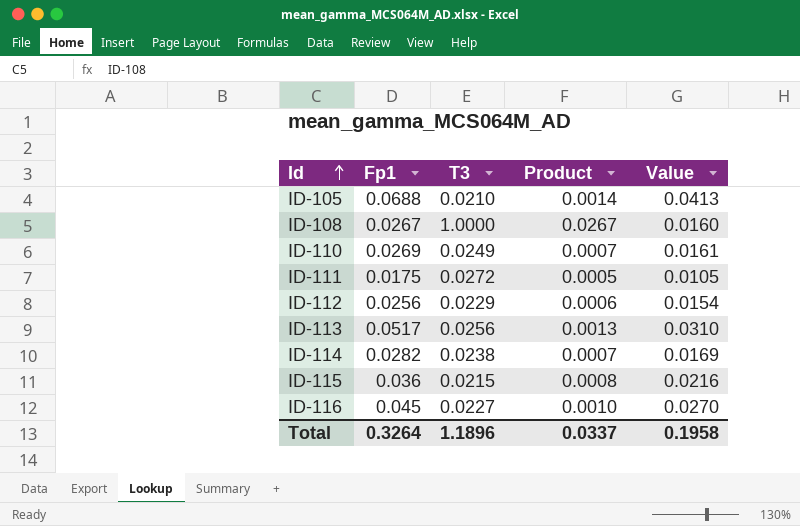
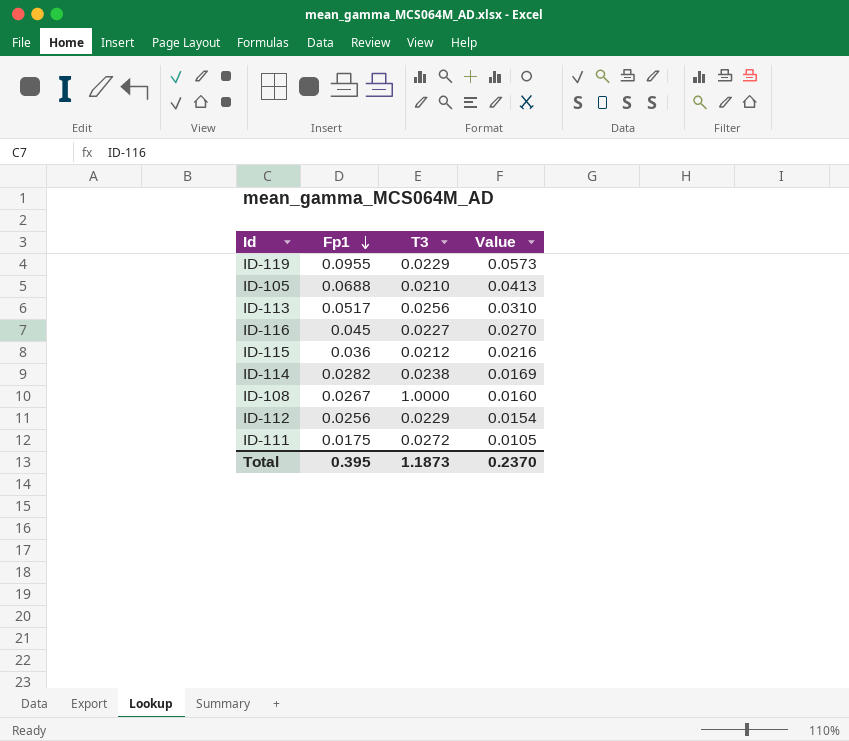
row order: Id ascending -> Fp1 descending
column Product | formula: [Fp1] * [T3] -> none
row ID-110: 0.0269 | 0.0249 | 0.0007 | 0.0161 -> none
row ID-119: none -> 0.0955 | 0.0229 | 0.0573
ID-115 | T3: 0.0215 -> 0.0212
Total | Fp1: 0.3264 -> 0.395
Total | T3: 1.1896 -> 1.1873
Total | Value: 0.1958 -> 0.2370

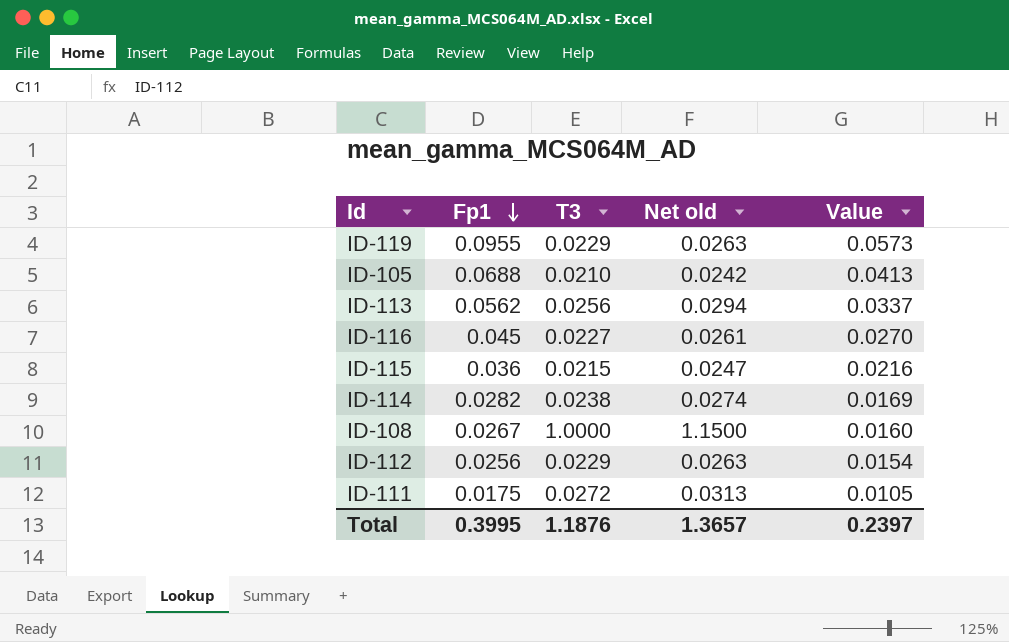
column Net old | formula: none -> [T3] * 1.15
ID-113 | Fp1: 0.0517 -> 0.0562
ID-113 | Value: 0.0310 -> 0.0337
ID-115 | T3: 0.0212 -> 0.0215
Total | Fp1: 0.395 -> 0.3995
Total | T3: 1.1873 -> 1.1876
Total | Value: 0.2370 -> 0.2397

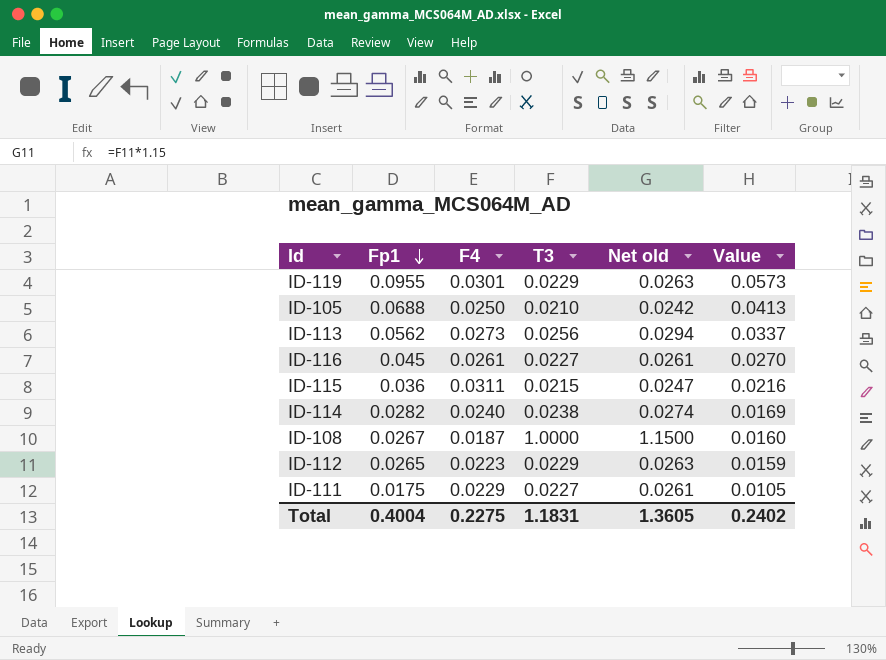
column F4 | position: none -> 3
ID-112 | Fp1: 0.0256 -> 0.0265
ID-112 | Value: 0.0154 -> 0.0159
ID-111 | T3: 0.0272 -> 0.0227
ID-111 | Net old: 0.0313 -> 0.0261
Total | Fp1: 0.3995 -> 0.4004
Total | T3: 1.1876 -> 1.1831
Total | Net old: 1.3657 -> 1.3605
Total | Value: 0.2397 -> 0.2402

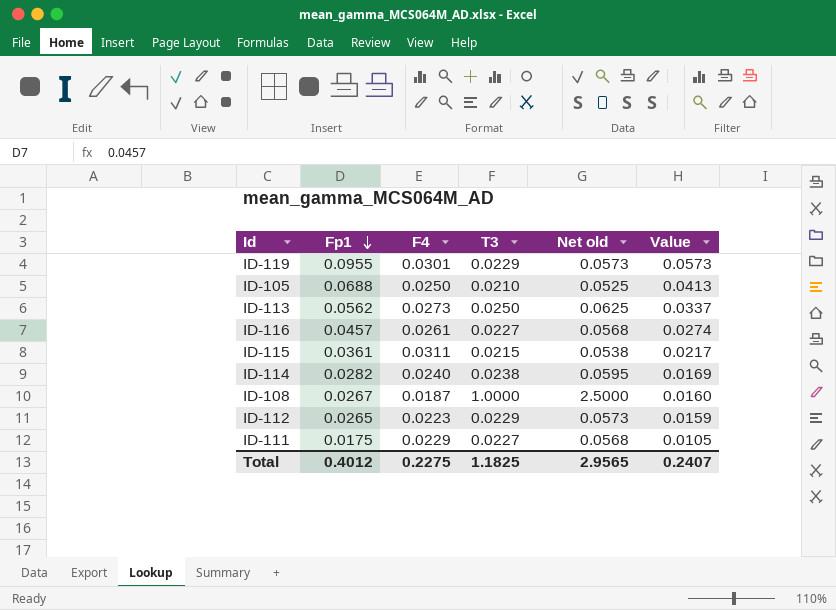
column Net old | formula: [T3] * 1.15 -> [T3] * 2.5
ID-113 | T3: 0.0256 -> 0.0250
ID-116 | Fp1: 0.045 -> 0.0457
ID-116 | Value: 0.0270 -> 0.0274
ID-115 | Fp1: 0.036 -> 0.0361
ID-115 | Value: 0.0216 -> 0.0217
Total | Fp1: 0.4004 -> 0.4012
Total | T3: 1.1831 -> 1.1825
Total | Net old: 1.3605 -> 2.9565
Total | Value: 0.2402 -> 0.2407

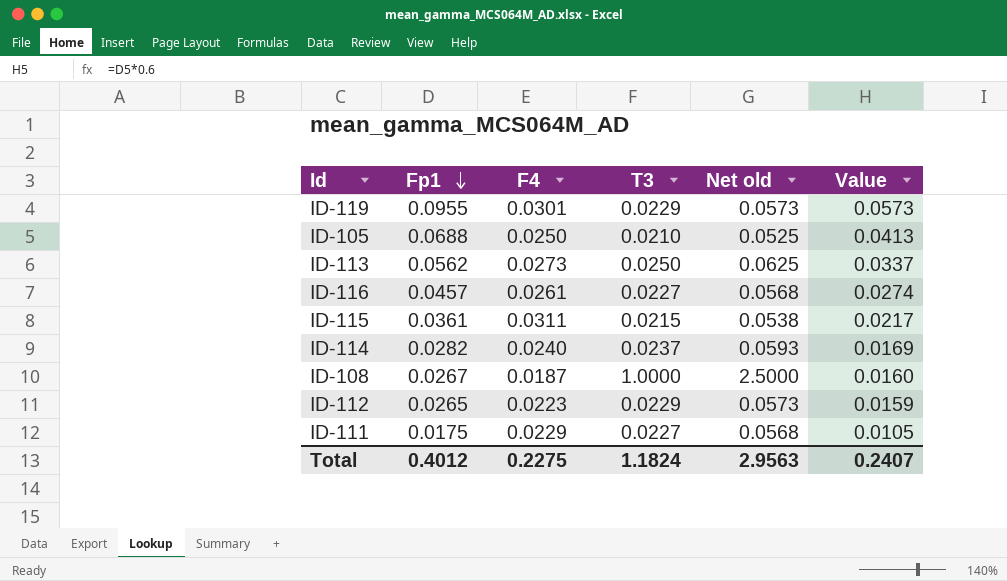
ID-114 | T3: 0.0238 -> 0.0237
ID-114 | Net old: 0.0595 -> 0.0593
Total | T3: 1.1825 -> 1.1824
Total | Net old: 2.9565 -> 2.9563

